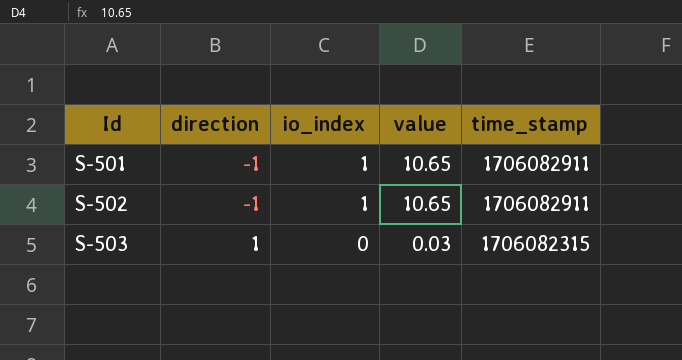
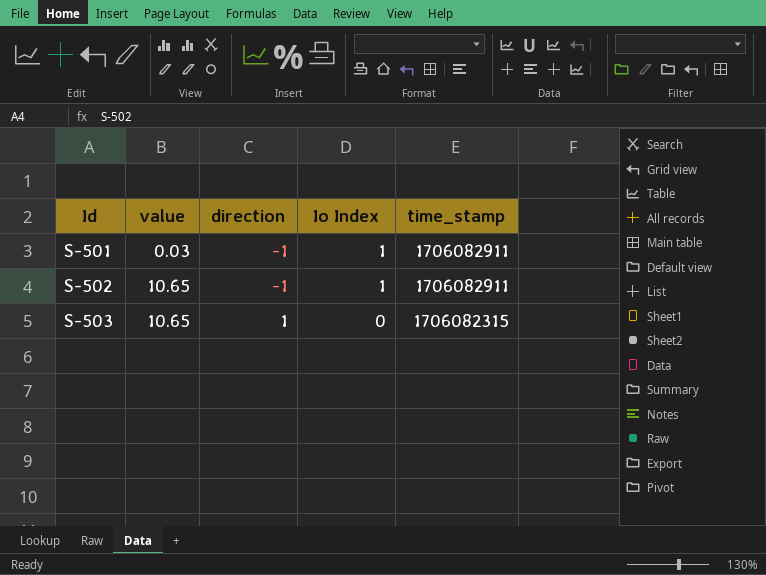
column value | position: 4 -> 2
column name: io_index -> Io Index
S-501 | value: 10.65 -> 0.03
S-503 | value: 0.03 -> 10.65

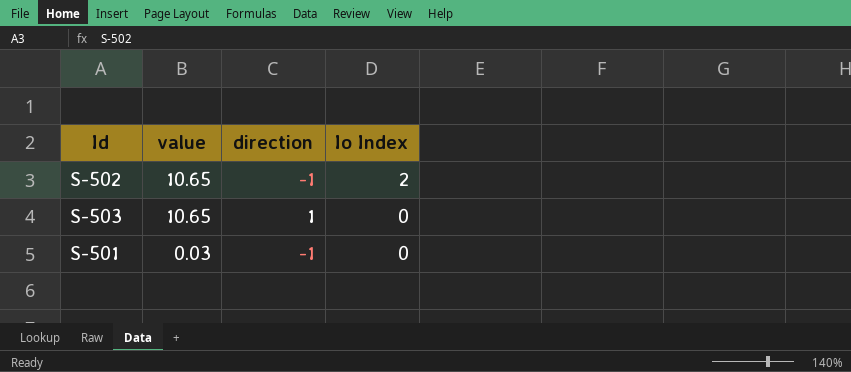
row order: Id ascending -> value descending
column time_stamp | position: 5 -> none
S-502 | Io Index: 1 -> 2
S-501 | Io Index: 1 -> 0

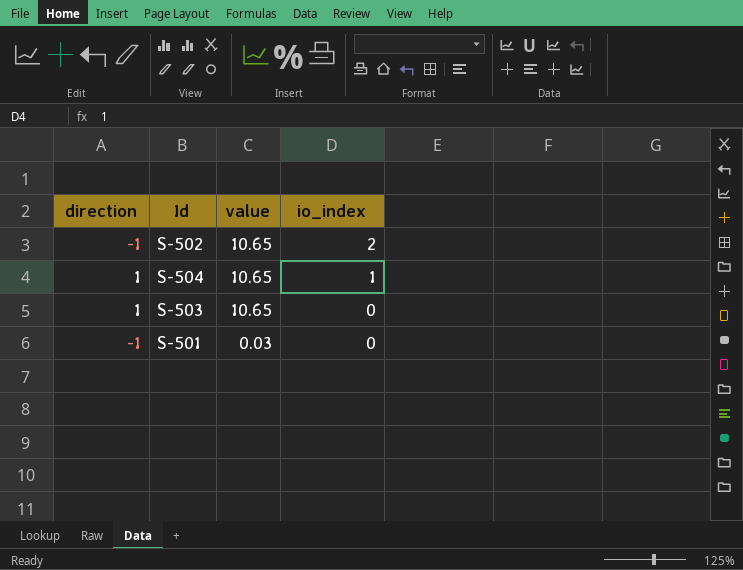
column direction | position: 3 -> 1
column name: Io Index -> io_index
row S-504: none -> 1 | 10.65 | 1

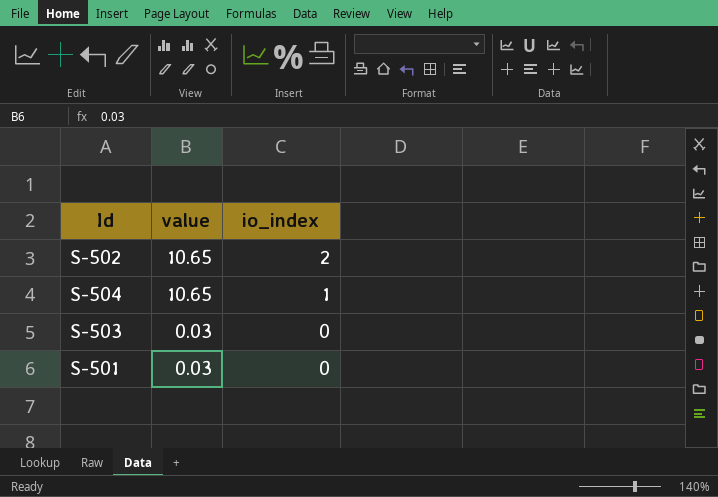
column direction | position: 1 -> none
S-503 | value: 10.65 -> 0.03

